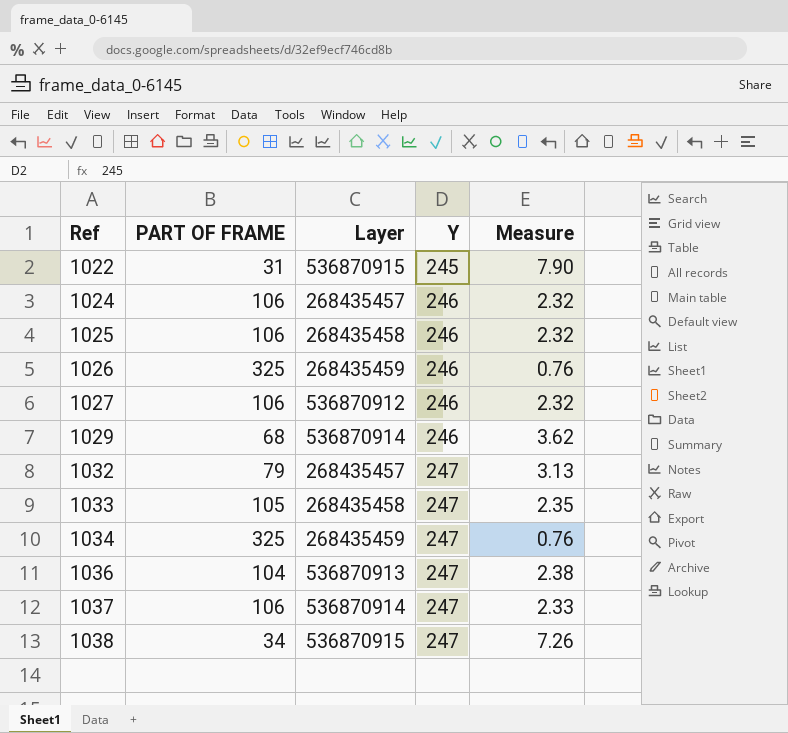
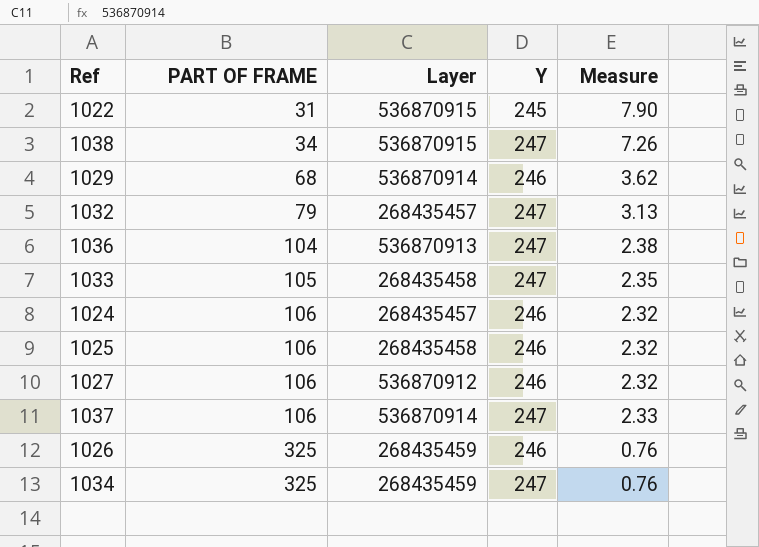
row order: Ref ascending -> PART OF FRAME ascending

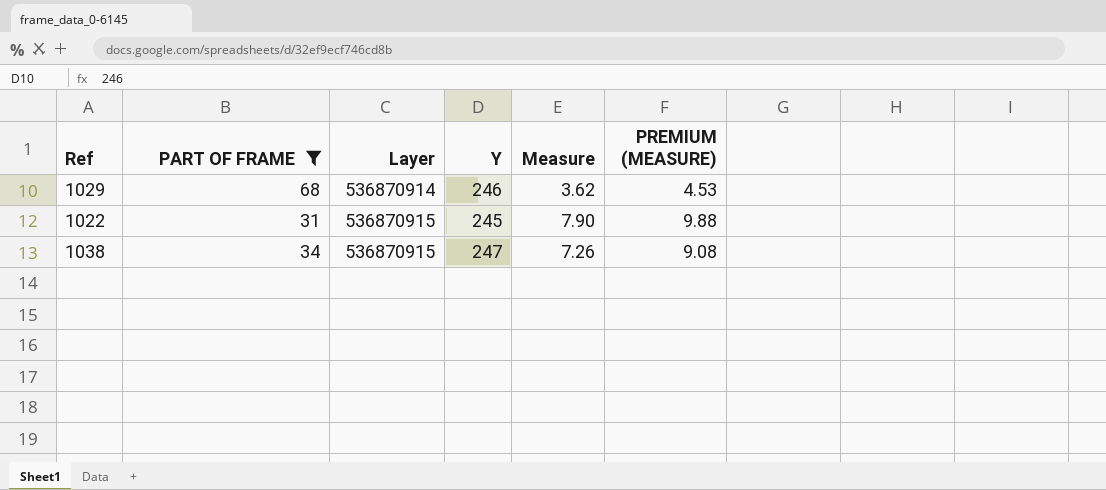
filter: none -> PART OF FRAME <= 68
row order: PART OF FRAME ascending -> Layer ascending
column PREMIUM (MEASURE) | formula: none -> [Measure] * 1.25

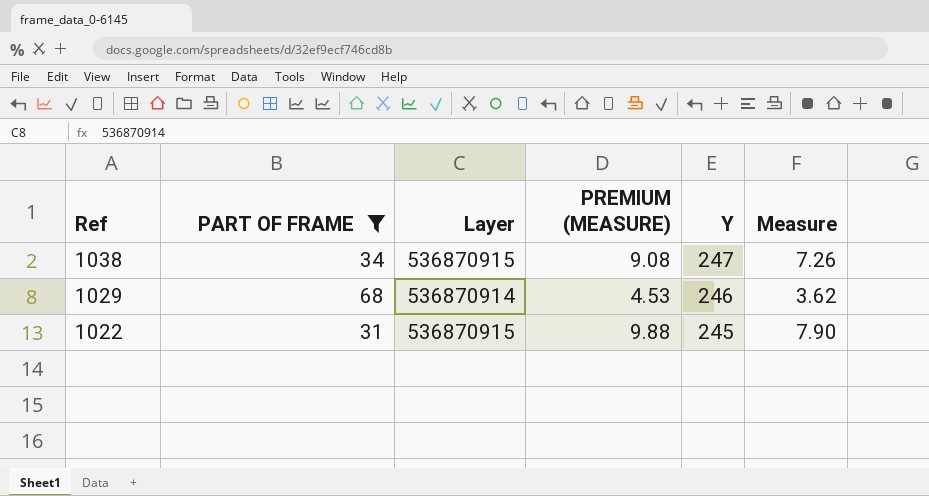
row order: Layer ascending -> Ref descending
column PREMIUM (MEASURE) | position: 6 -> 4

